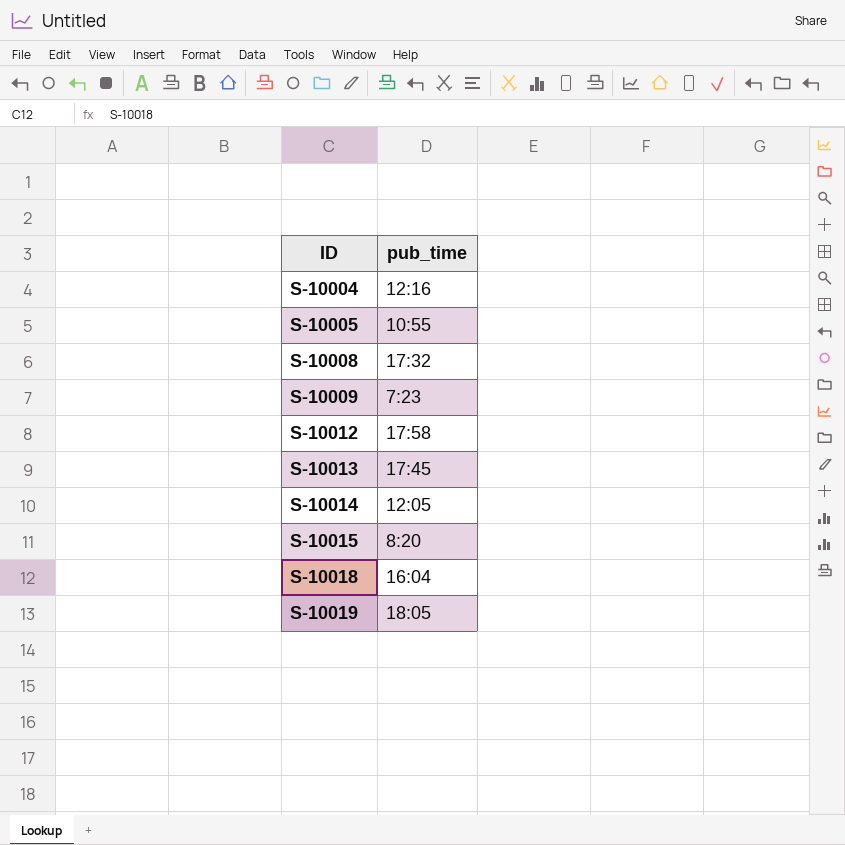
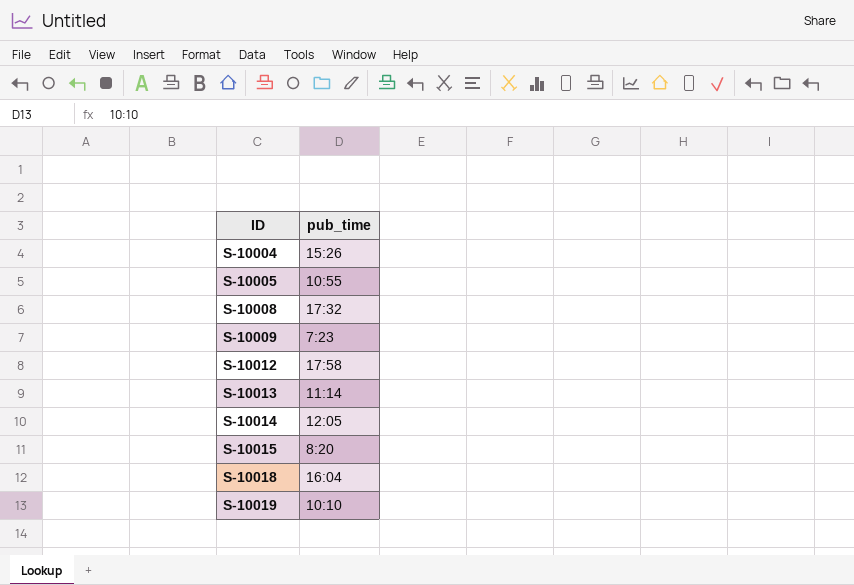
S-10004 | pub_time: 12:16 -> 15:26
S-10013 | pub_time: 17:45 -> 11:14
S-10019 | pub_time: 18:05 -> 10:10

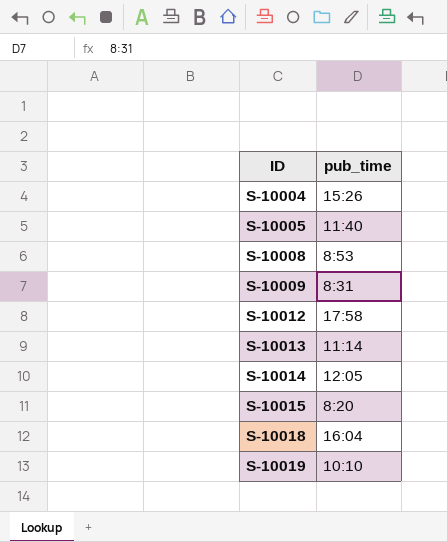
S-10005 | pub_time: 10:55 -> 11:40
S-10008 | pub_time: 17:32 -> 8:53
S-10009 | pub_time: 7:23 -> 8:31

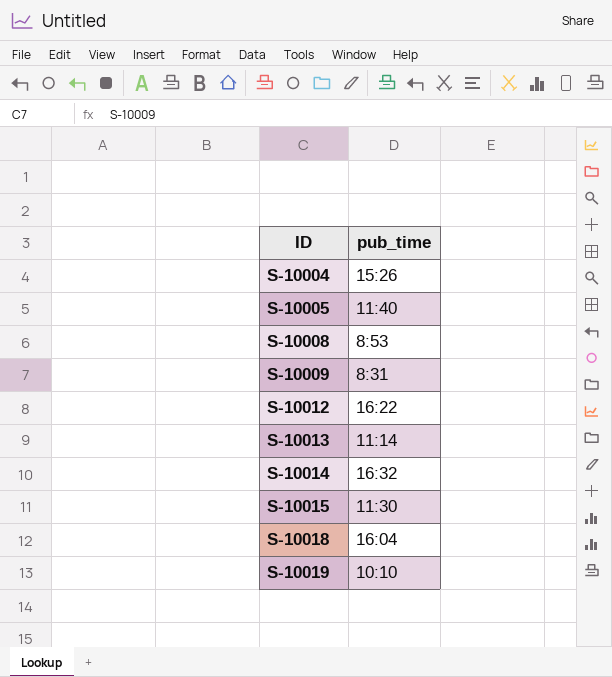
S-10012 | pub_time: 17:58 -> 16:22
S-10014 | pub_time: 12:05 -> 16:32
S-10015 | pub_time: 8:20 -> 11:30

